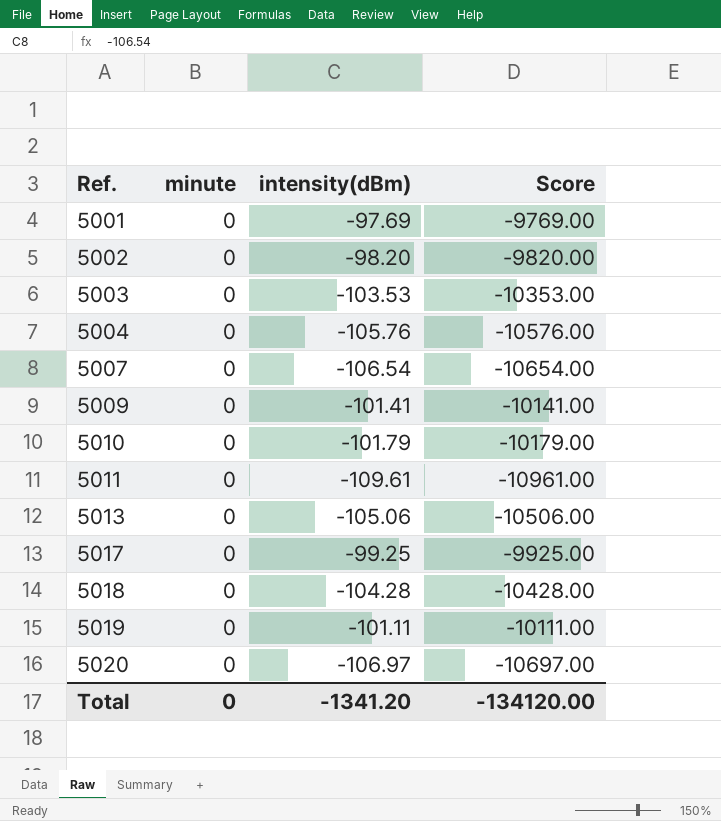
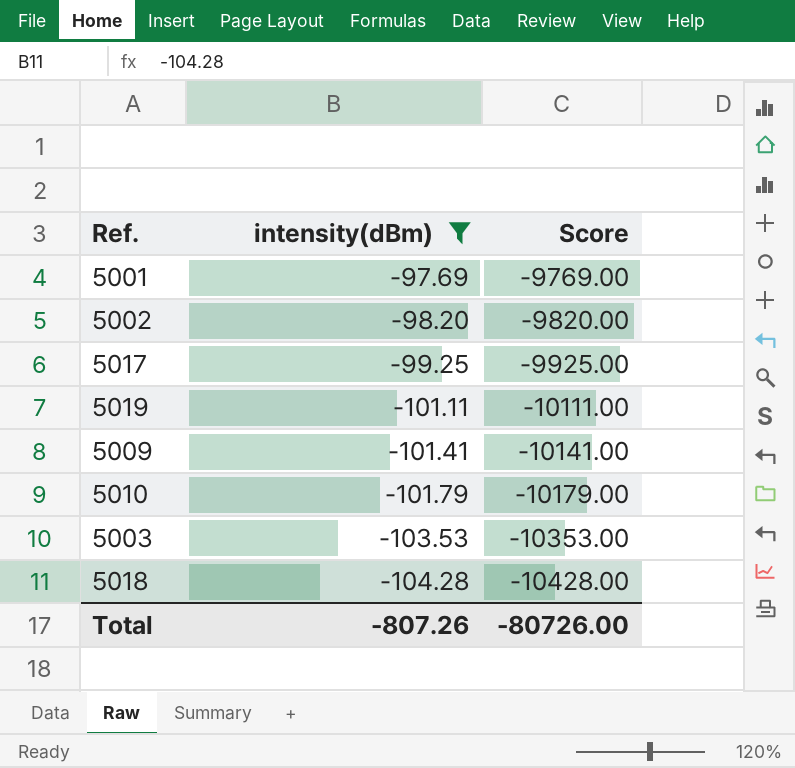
filter: none -> intensity(dBm) >= -104.28
row order: Ref. ascending -> intensity(dBm) descending
column minute | position: 2 -> none
Total | intensity(dBm): -1341.20 -> -807.26
Total | Score: -134120.00 -> -80726.00

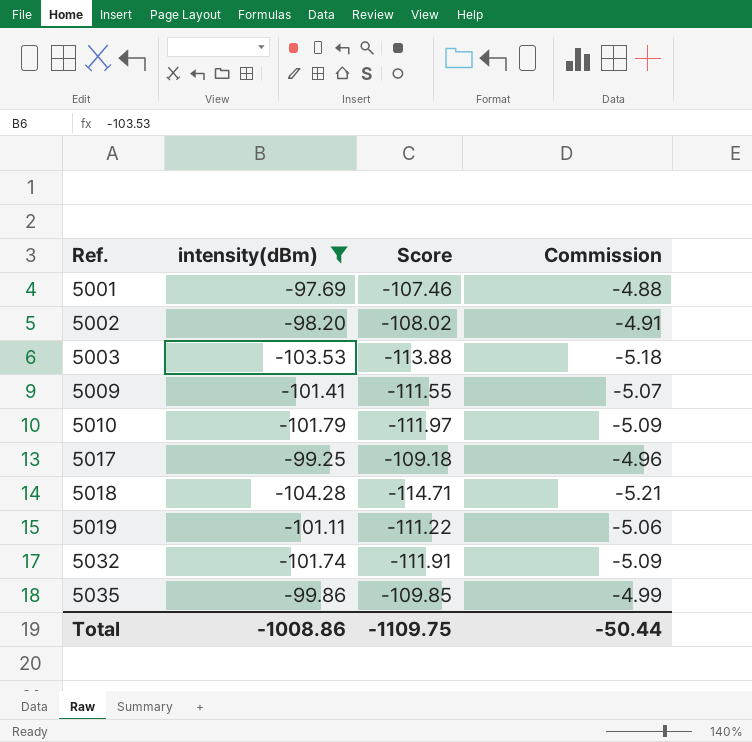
row order: intensity(dBm) descending -> Ref. ascending
column Score | formula: [intensity(dBm)] * 100 -> [intensity(dBm)] * 1.1
column Commission | formula: none -> [intensity(dBm)] * 0.05
row 5032: none -> -101.74 | -111.91 | -5.09
row 5035: none -> -99.86 | -109.85 | -4.99
Total | intensity(dBm): -807.26 -> -1008.86
Total | Score: -80726.00 -> -1109.75

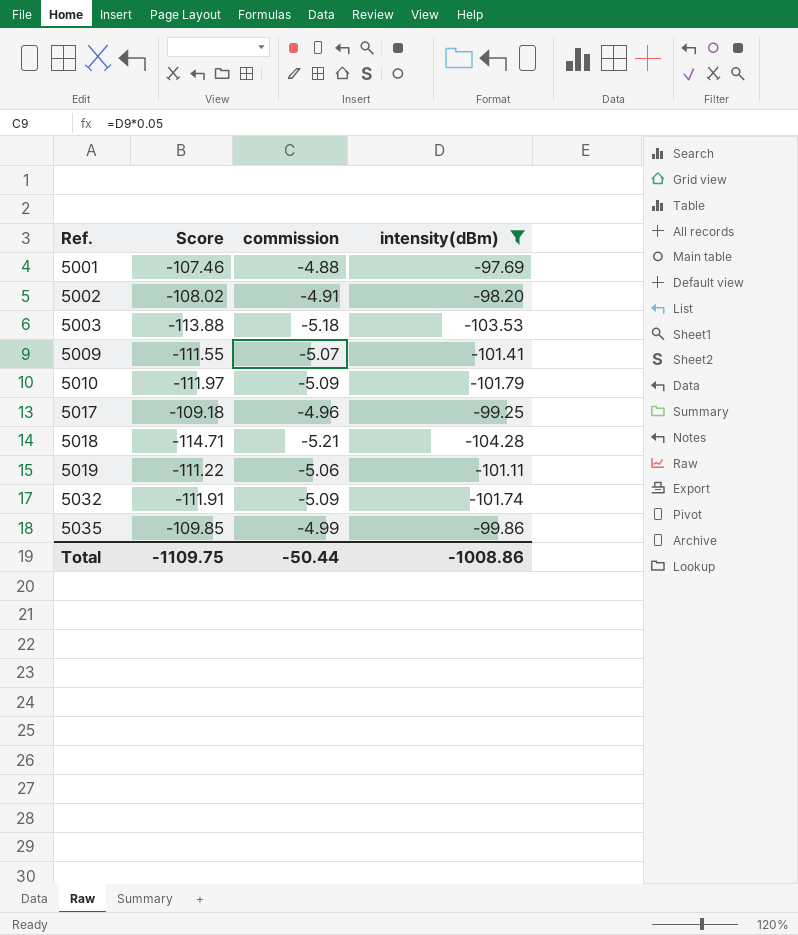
column name: Commission -> commission
column intensity(dBm) | position: 2 -> 4

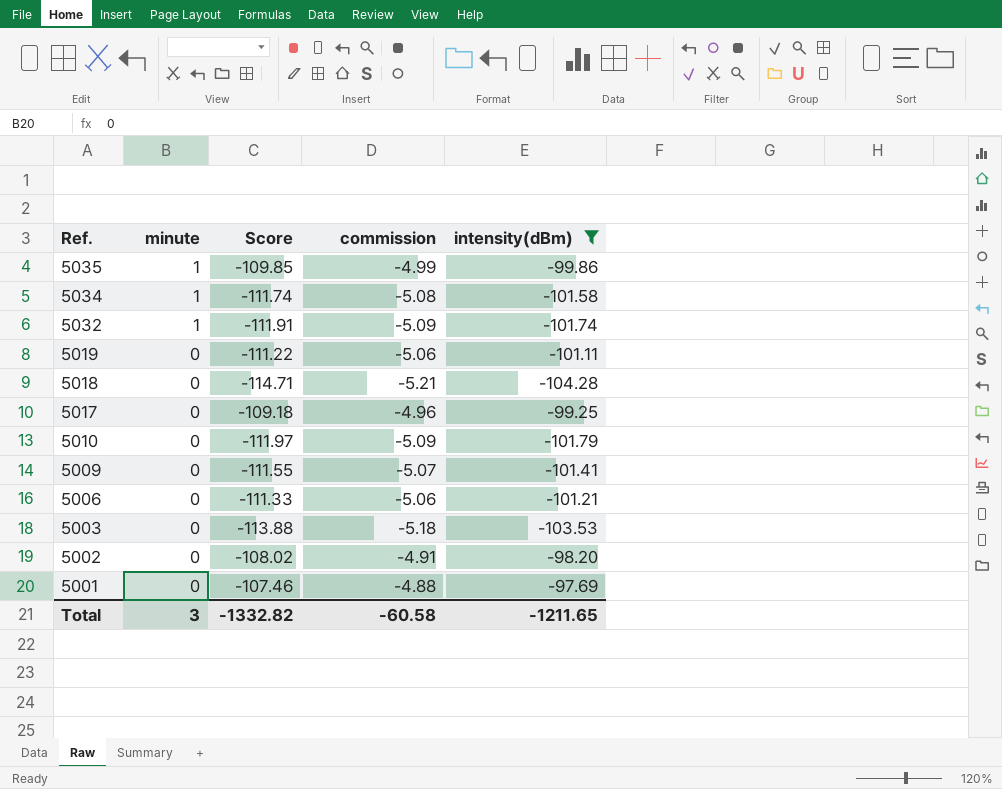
row order: Ref. ascending -> Ref. descending
column minute | position: none -> 2
row 5034: none -> 1 | -111.74 | -5.08 | -101.58
row 5006: none -> 0 | -111.33 | -5.06 | -101.21
Total | Score: -1109.75 -> -1332.82
Total | commission: -50.44 -> -60.58
Total | intensity(dBm): -1008.86 -> -1211.65

